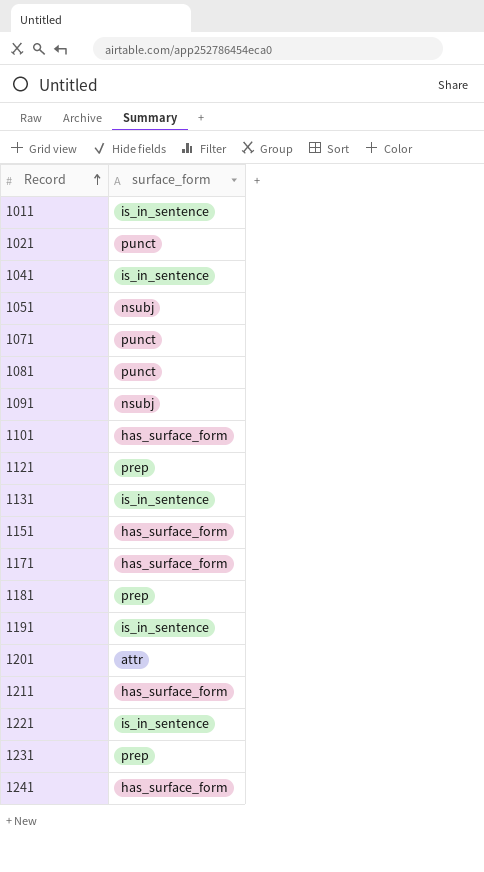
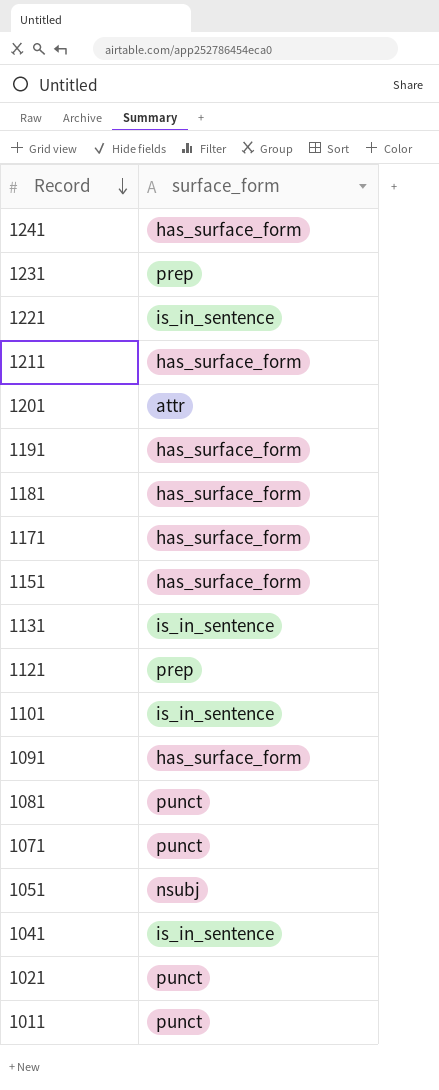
row order: Record ascending -> Record descending
1191 | surface_form: is_in_sentence -> has_surface_form
1181 | surface_form: prep -> has_surface_form
1101 | surface_form: has_surface_form -> is_in_sentence
1091 | surface_form: nsubj -> has_surface_form
1011 | surface_form: is_in_sentence -> punct

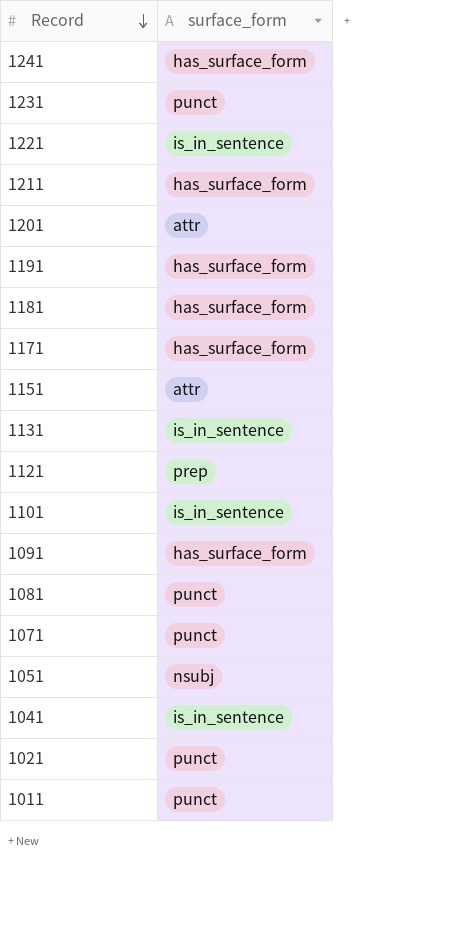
1231 | surface_form: prep -> punct
1151 | surface_form: has_surface_form -> attr

